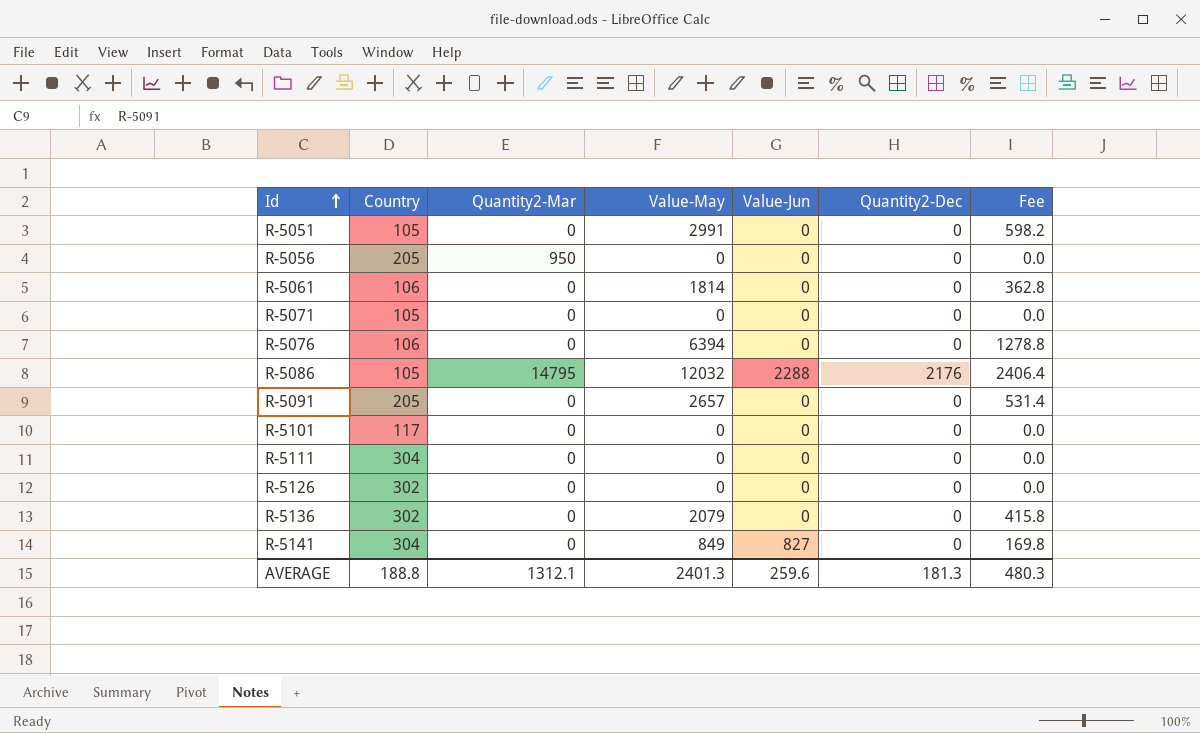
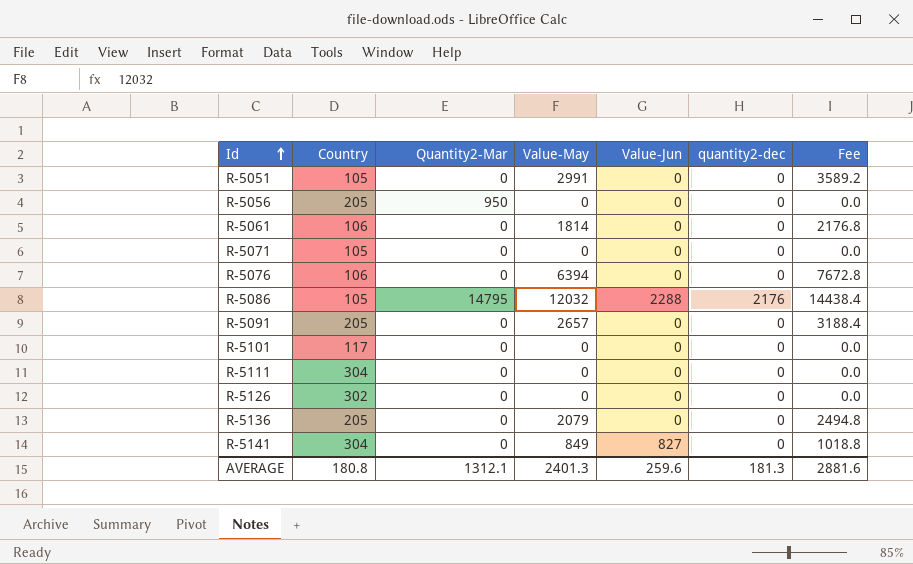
column name: Quantity2-Dec -> quantity2-dec
column Fee | formula: [Value-May] * 0.2 -> [Value-May] * 1.2
R-5136 | Country: 302 -> 205
AVERAGE | Country: 188.8 -> 180.8
AVERAGE | Fee: 480.3 -> 2881.6

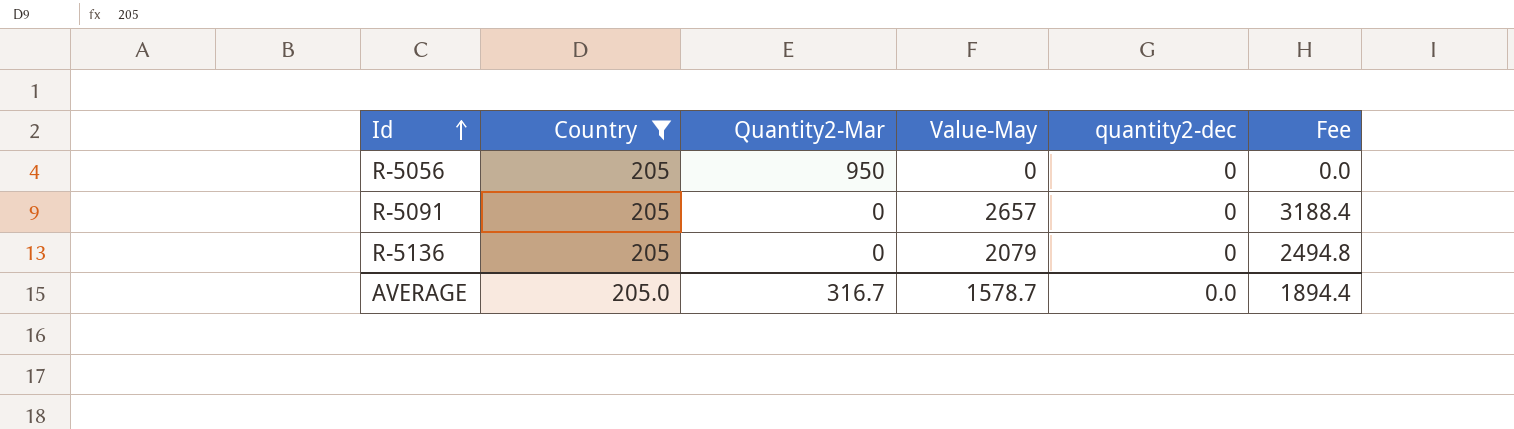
filter: none -> Country = 205
column Value-Jun | position: 5 -> none
AVERAGE | Country: 180.8 -> 205.0
AVERAGE | Quantity2-Mar: 1312.1 -> 316.7
AVERAGE | Value-May: 2401.3 -> 1578.7
AVERAGE | quantity2-dec: 181.3 -> 0.0
AVERAGE | Fee: 2881.6 -> 1894.4

